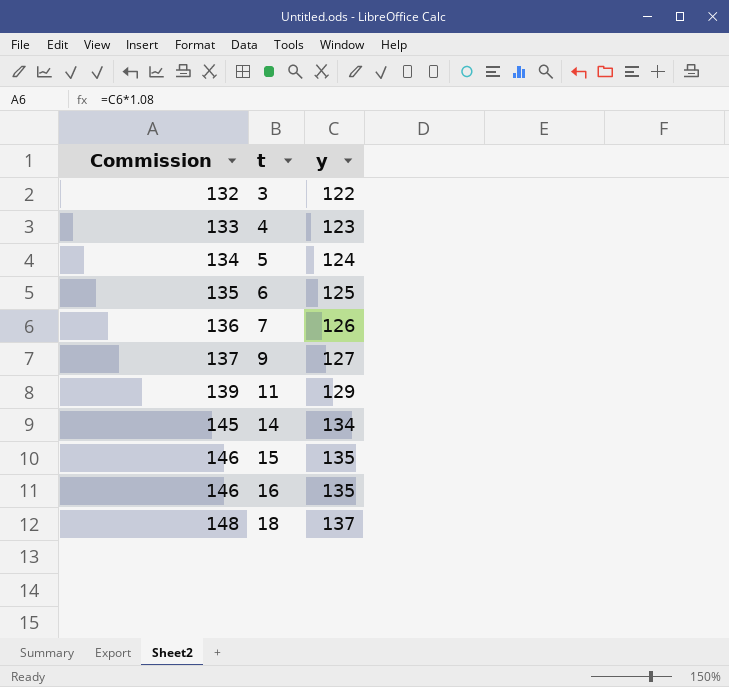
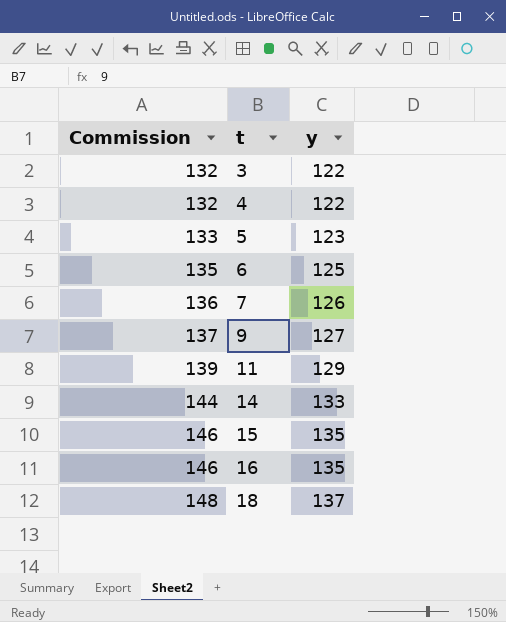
4 | Commission: 133 -> 132
4 | y: 123 -> 122
5 | Commission: 134 -> 133
5 | y: 124 -> 123
14 | Commission: 145 -> 144
14 | y: 134 -> 133

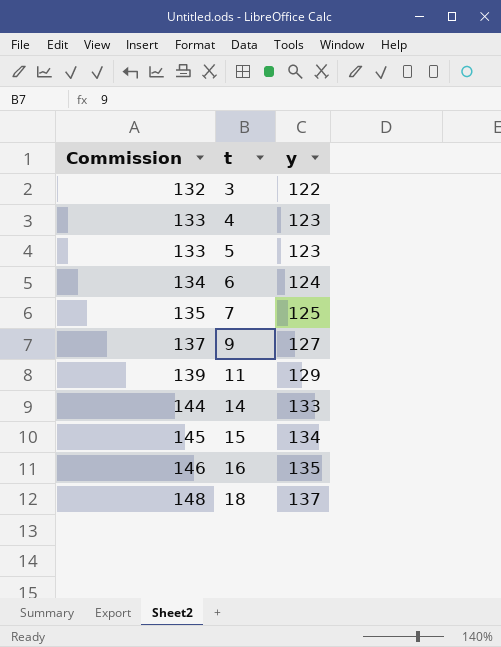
4 | Commission: 132 -> 133
4 | y: 122 -> 123
6 | Commission: 135 -> 134
6 | y: 125 -> 124
7 | Commission: 136 -> 135
7 | y: 126 -> 125
15 | Commission: 146 -> 145
15 | y: 135 -> 134

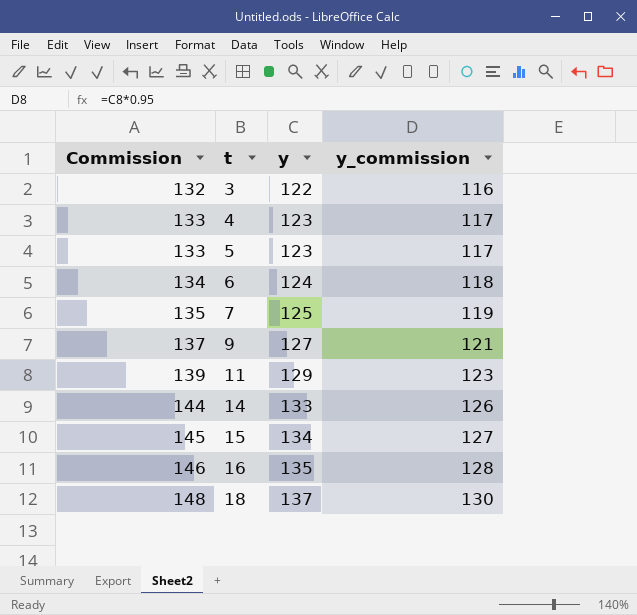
column y_commission | formula: none -> [y] * 0.95

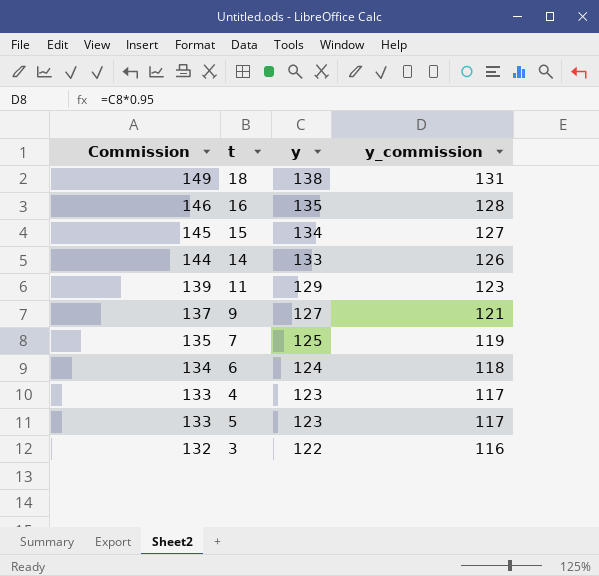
row order: Commission ascending -> Commission descending
18 | Commission: 148 -> 149
18 | y: 137 -> 138
18 | y_commission: 130 -> 131

